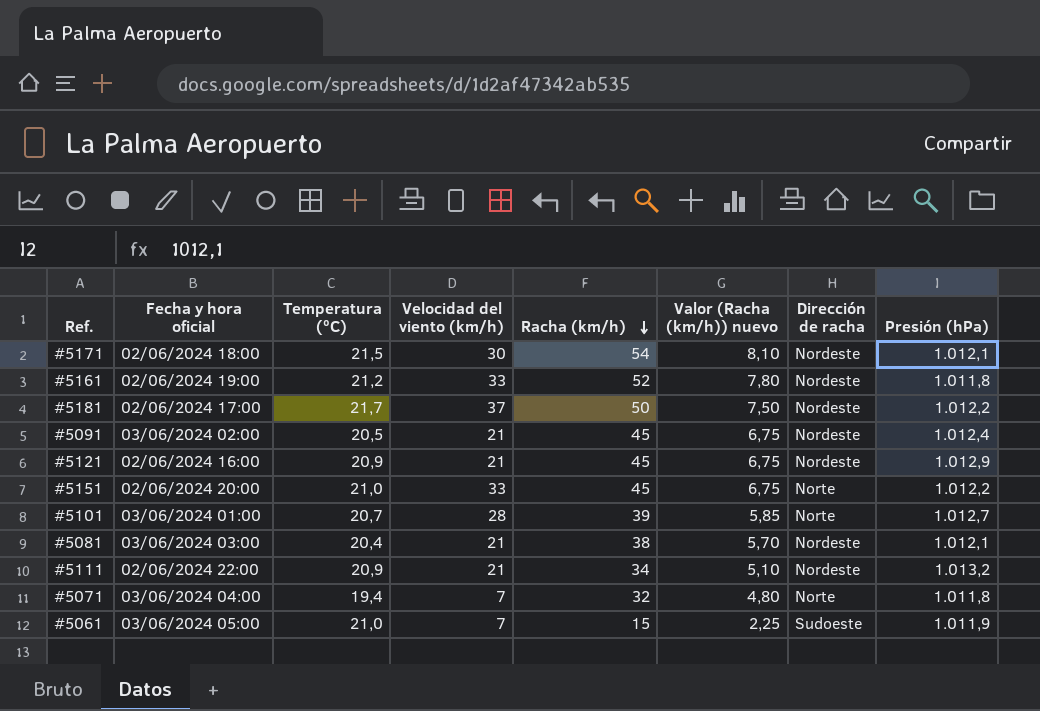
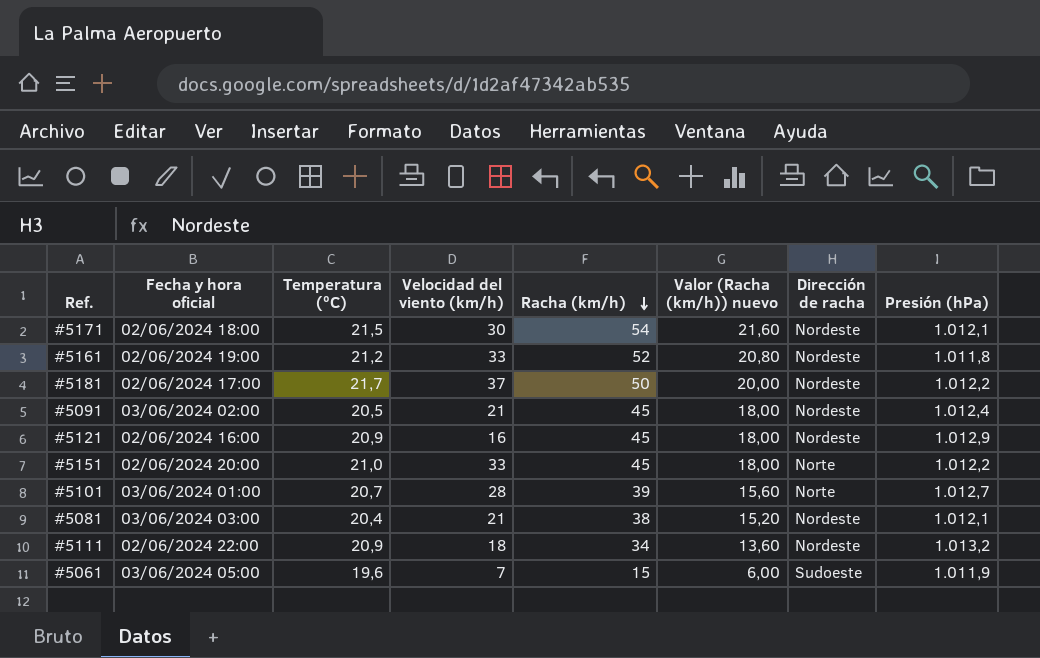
column Valor (Racha (km/h)) nuevo | formula: [Racha (km/h)] * 0,15 -> [Racha (km/h)] * 0,4
row #5071: 03/06/2024 04:00 | 19,4 | 7 | 32 | 4,80 | Norte | 1.011,8 -> none
#5121 | Velocidad del viento (km/h): 21 -> 16
#5111 | Velocidad del viento (km/h): 21 -> 18
#5061 | Temperatura (ºC): 21,0 -> 19,6

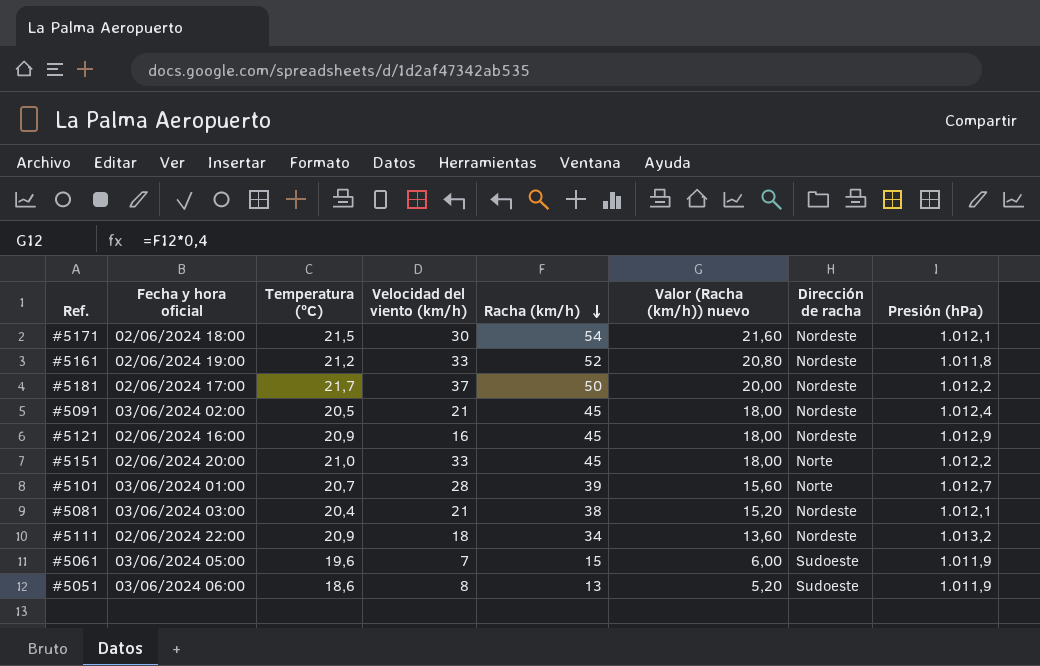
row #5051: none -> 03/06/2024 06:00 | 18,6 | 8 | 13 | 5,20 | Sudoeste | 1.011,9

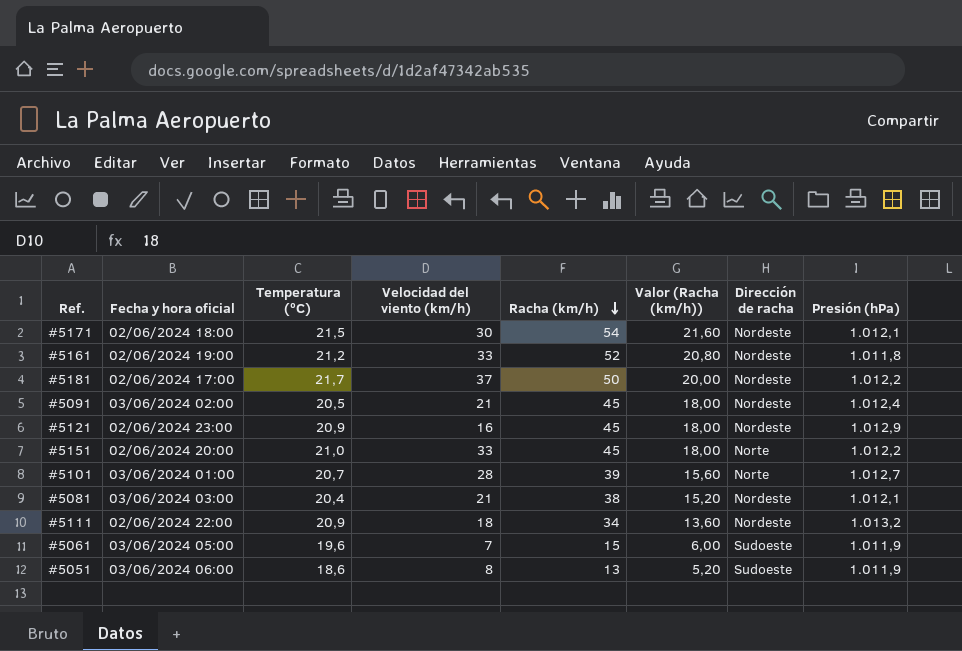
column name: Valor (Racha (km/h)) nuevo -> Valor (Racha (km/h))
#5121 | Fecha y hora oficial: 02/06/2024 16:00 -> 02/06/2024 23:00

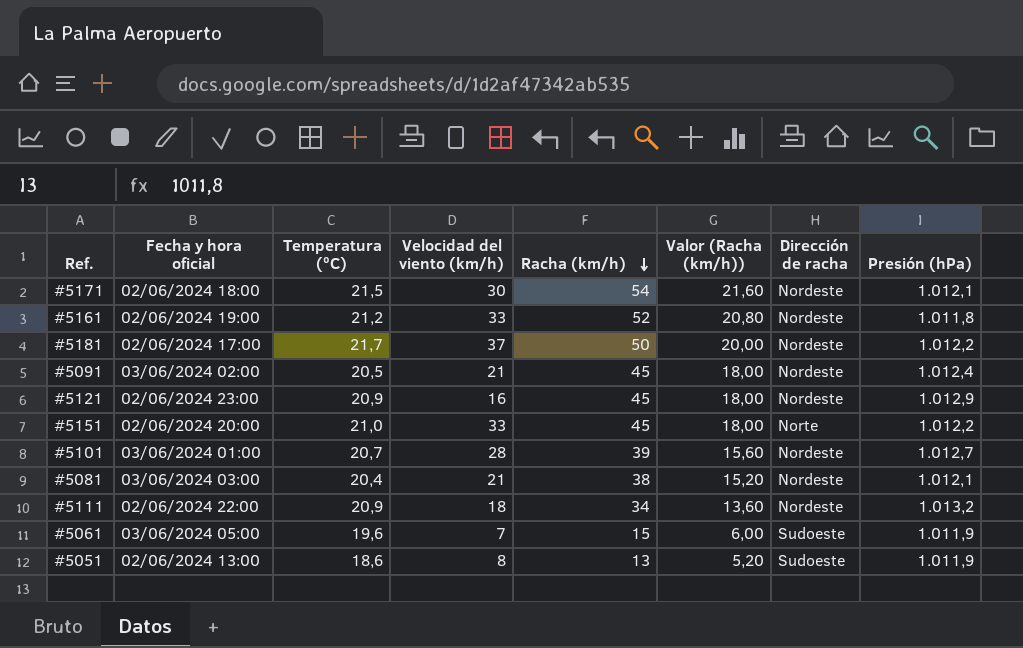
#5101 | Dirección de racha: Norte -> Nordeste
#5051 | Fecha y hora oficial: 03/06/2024 06:00 -> 02/06/2024 13:00

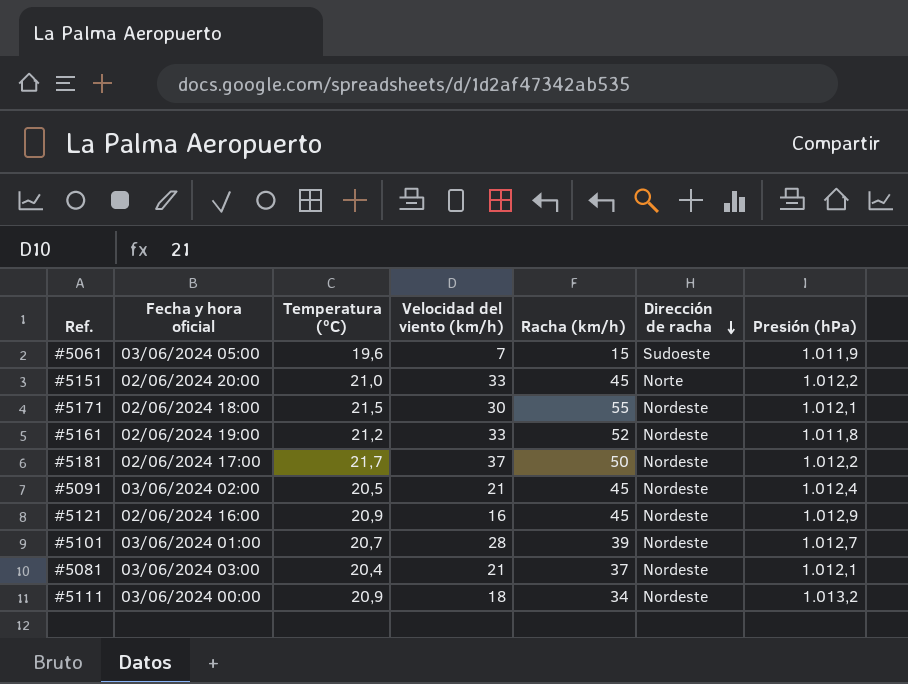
row order: Racha (km/h) descending -> Dirección de racha descending
column Valor (Racha (km/h)) | formula: [Racha (km/h)] * 0,4 -> none
row #5051: 02/06/2024 13:00 | 18,6 | 8 | 13 | 5,20 | Sudoeste | 1.011,9 -> none
#5171 | Racha (km/h): 54 -> 55
#5121 | Fecha y hora oficial: 02/06/2024 23:00 -> 02/06/2024 16:00
#5081 | Racha (km/h): 38 -> 37
#5111 | Fecha y hora oficial: 02/06/2024 22:00 -> 03/06/2024 00:00

